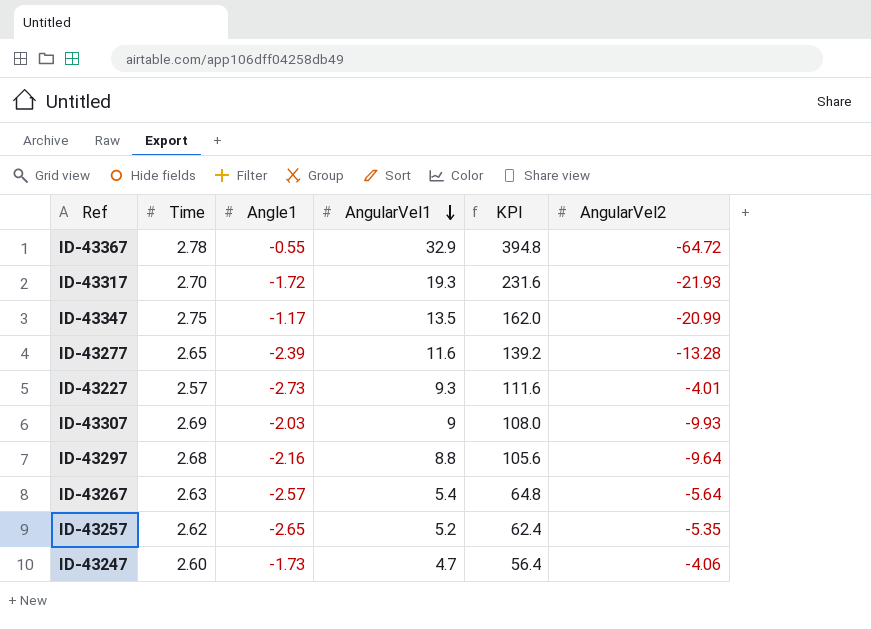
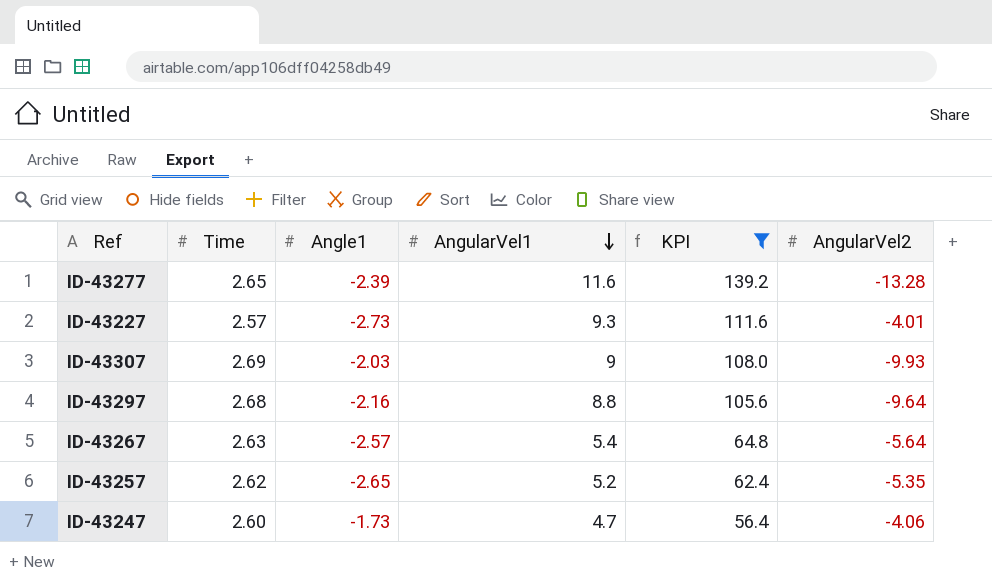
filter: none -> KPI <= 139.2

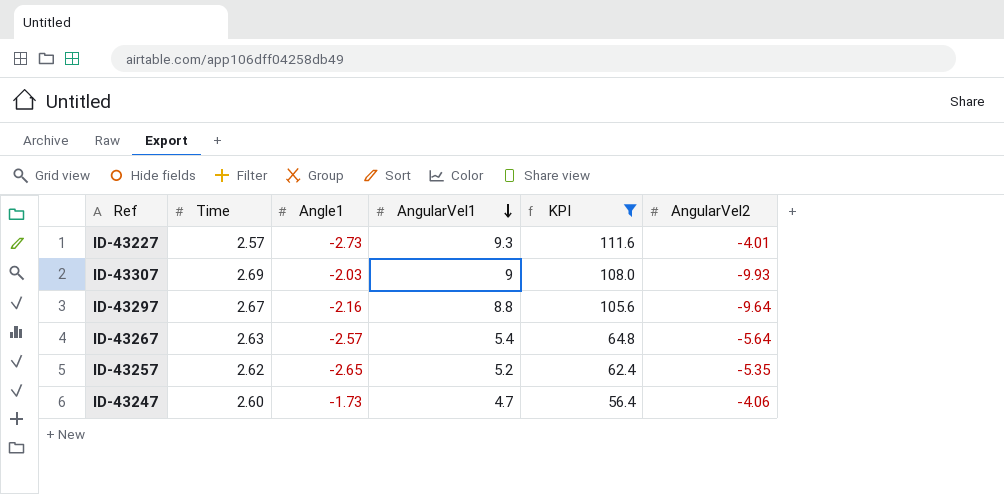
row ID-43277: 2.65 | -2.39 | 11.6 | 139.2 | -13.28 -> none
ID-43297 | Time: 2.68 -> 2.67

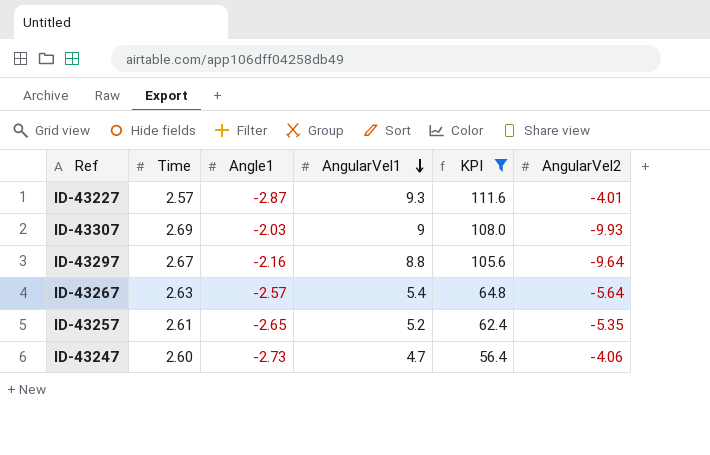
ID-43227 | Angle1: -2.73 -> -2.87
ID-43257 | Time: 2.62 -> 2.61
ID-43247 | Angle1: -1.73 -> -2.73

